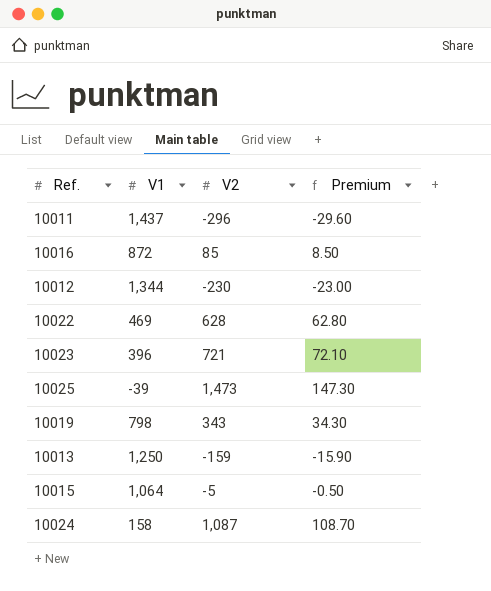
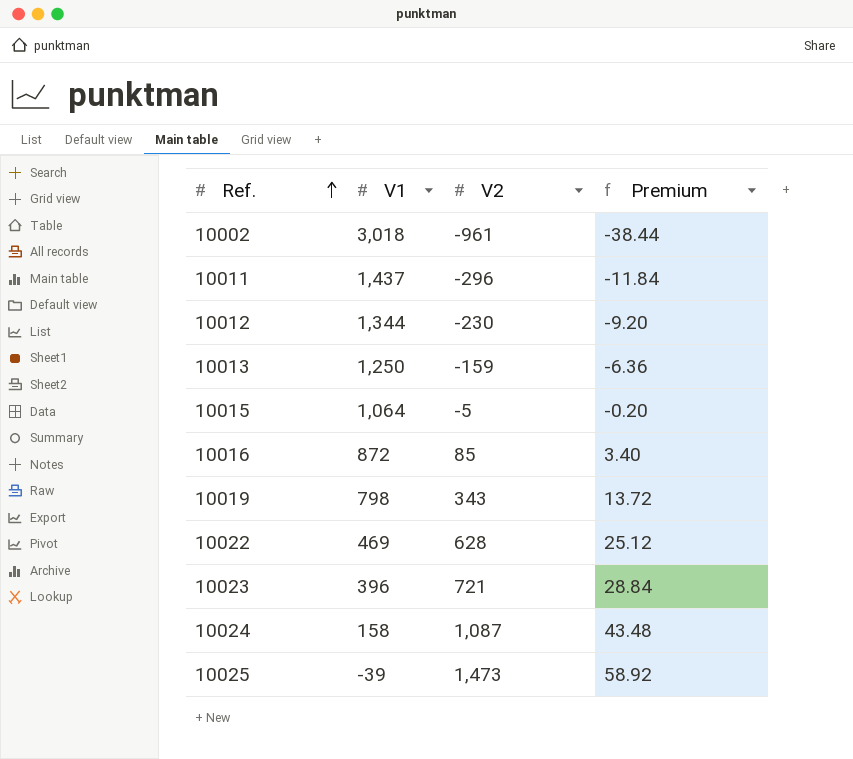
row order: none -> Ref. ascending
column Premium | formula: [V2] * 0.1 -> [V2] * 0.04
row 10002: none -> 3,018 | -961 | -38.44

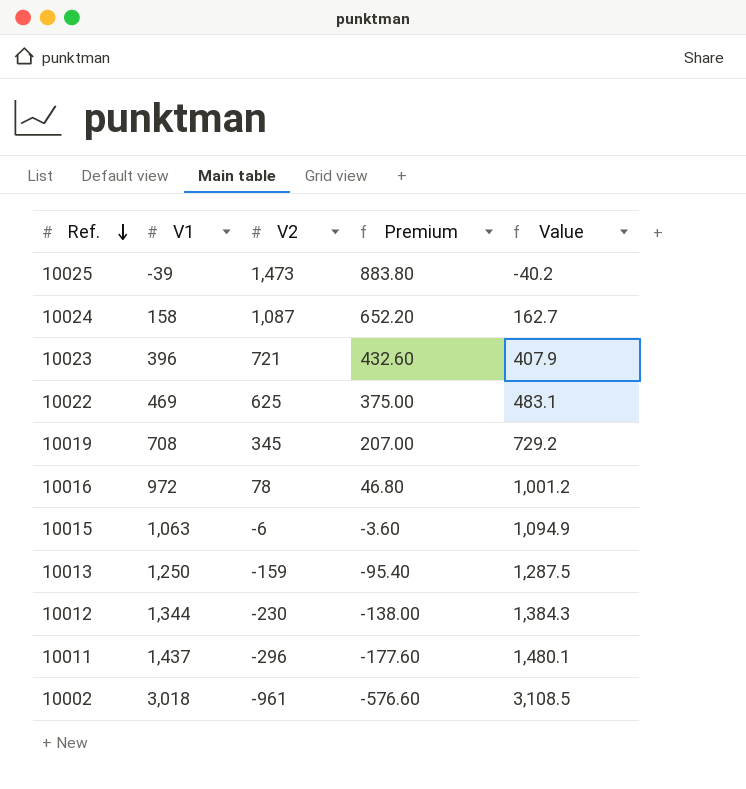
row order: Ref. ascending -> Ref. descending
column Premium | formula: [V2] * 0.04 -> [V2] * 0.6
column Value | formula: none -> [V1] * 1.03
10022 | V2: 628 -> 625
10019 | V1: 798 -> 708
10019 | V2: 343 -> 345
10016 | V1: 872 -> 972
10016 | V2: 85 -> 78
10015 | V1: 1,064 -> 1,063
10015 | V2: -5 -> -6

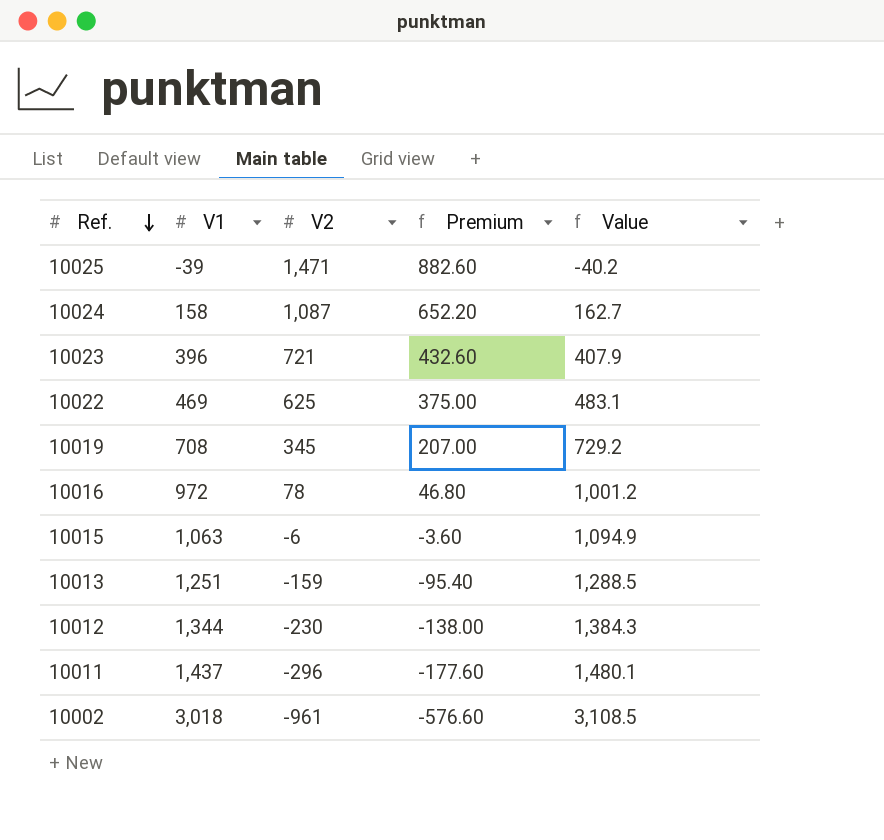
10025 | V2: 1,473 -> 1,471
10025 | Premium: 883.80 -> 882.60
10013 | V1: 1,250 -> 1,251
10013 | Value: 1,287.5 -> 1,288.5

